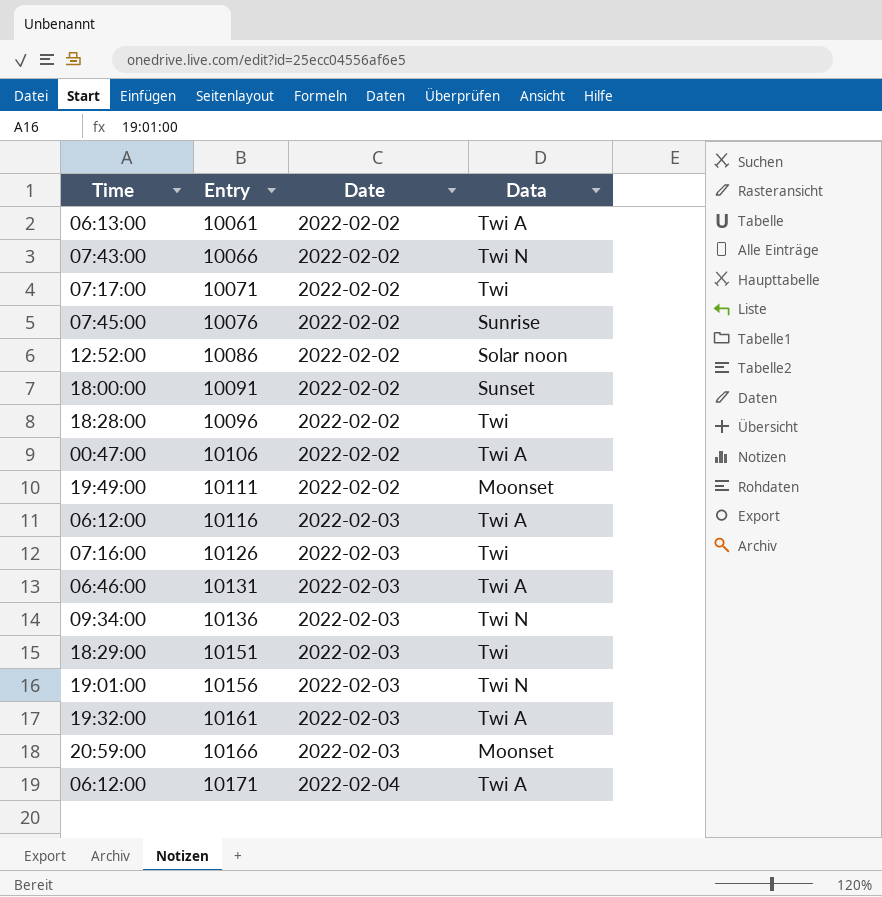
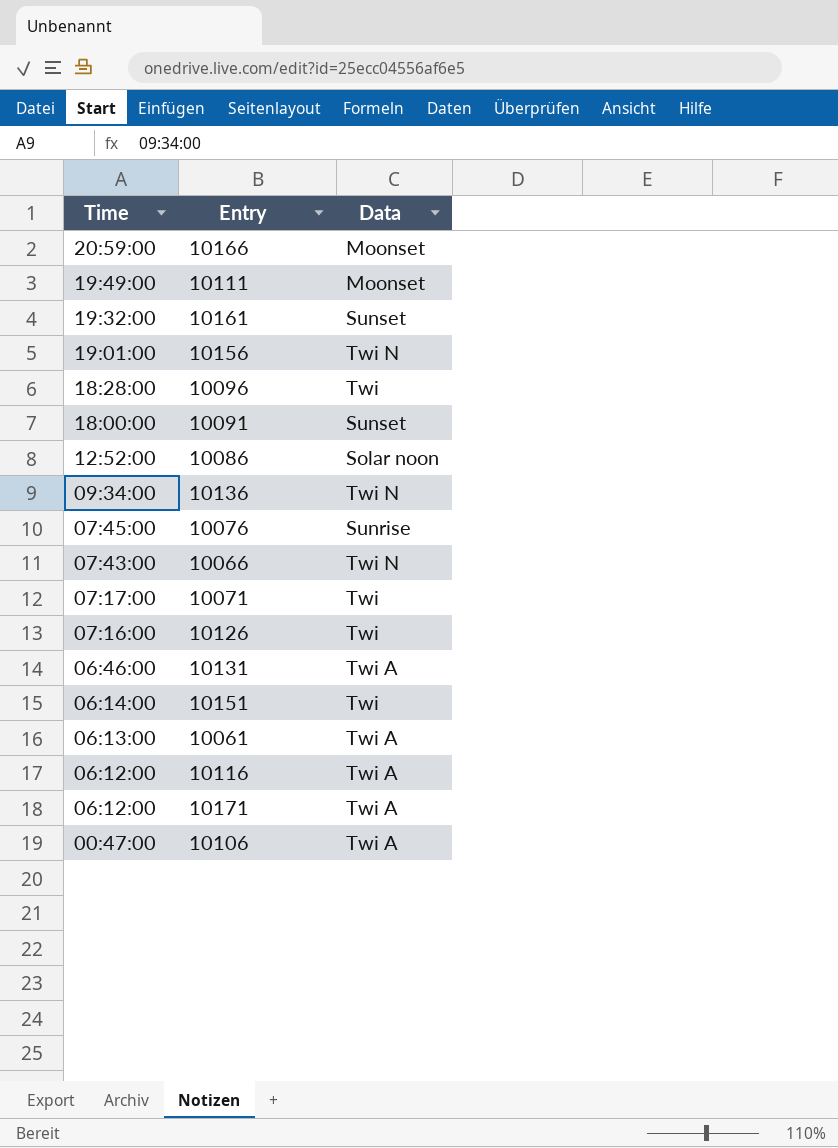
row order: Entry ascending -> Time descending
column Date | position: 3 -> none
10161 | Data: Twi A -> Sunset
10151 | Time: 18:29:00 -> 06:14:00

